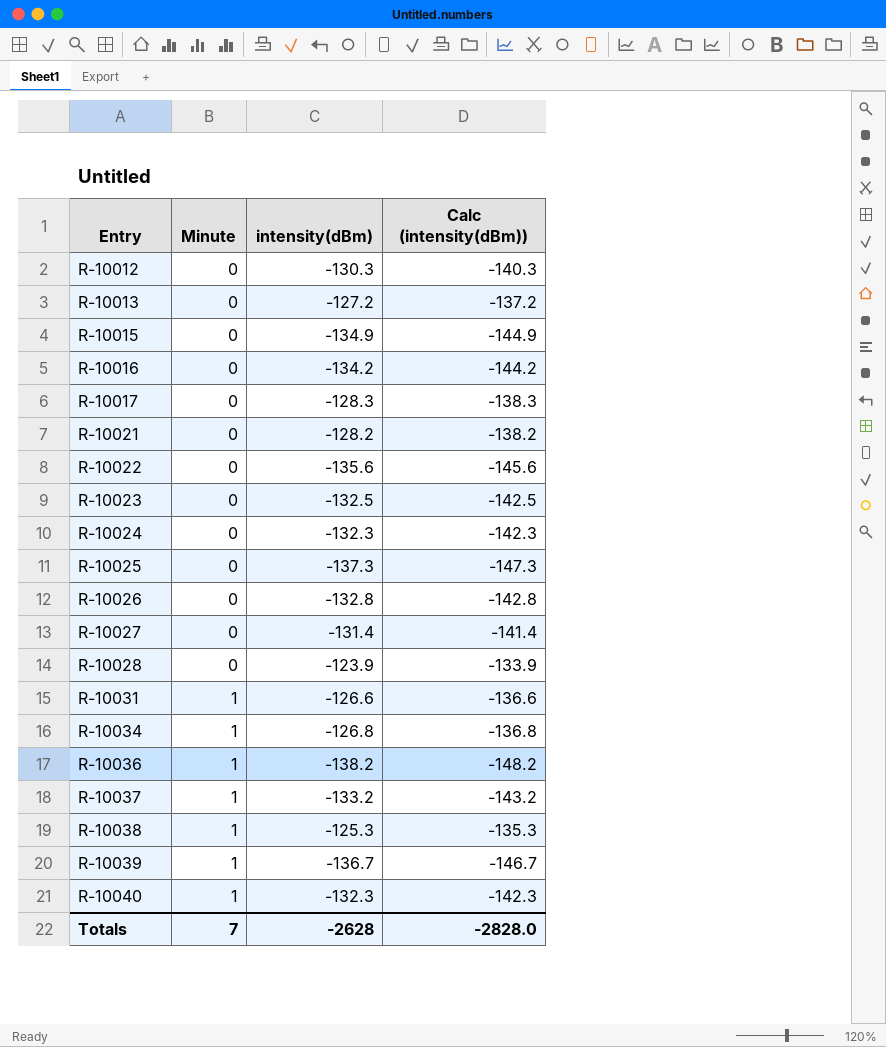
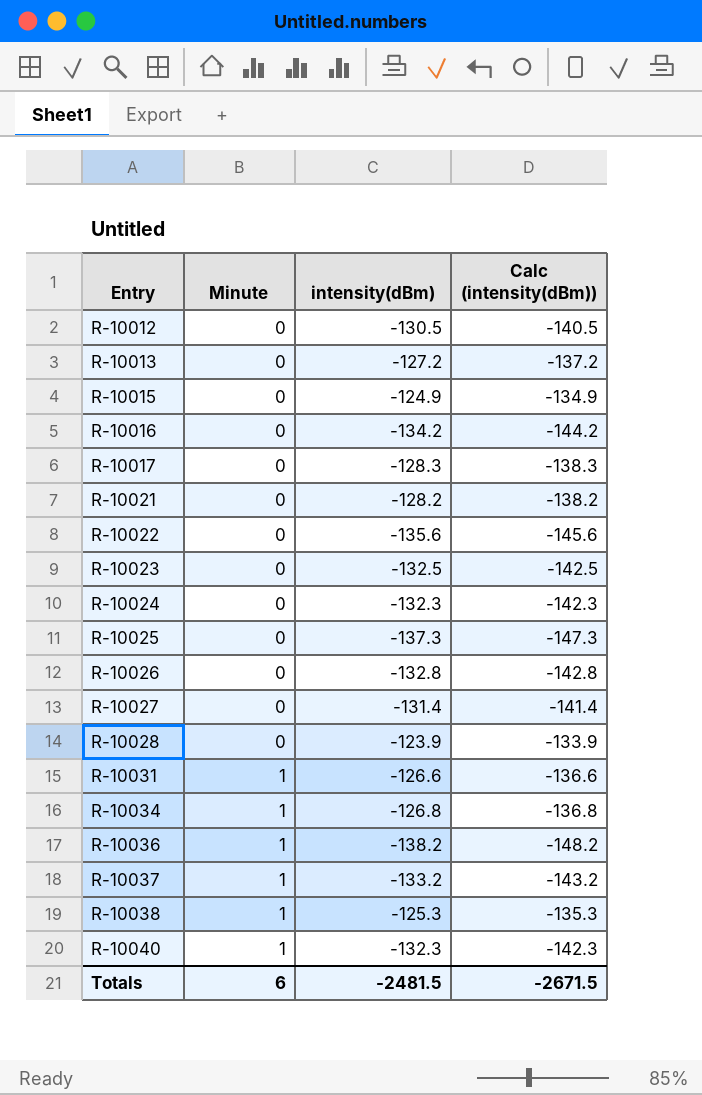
row R-10039: 1 | -136.7 | -146.7 -> none
R-10012 | intensity(dBm): -130.3 -> -130.5
R-10012 | Calc (intensity(dBm)): -140.3 -> -140.5
R-10015 | intensity(dBm): -134.9 -> -124.9
R-10015 | Calc (intensity(dBm)): -144.9 -> -134.9
Totals | Minute: 7 -> 6
Totals | intensity(dBm): -2628 -> -2481.5
Totals | Calc (intensity(dBm)): -2828.0 -> -2671.5

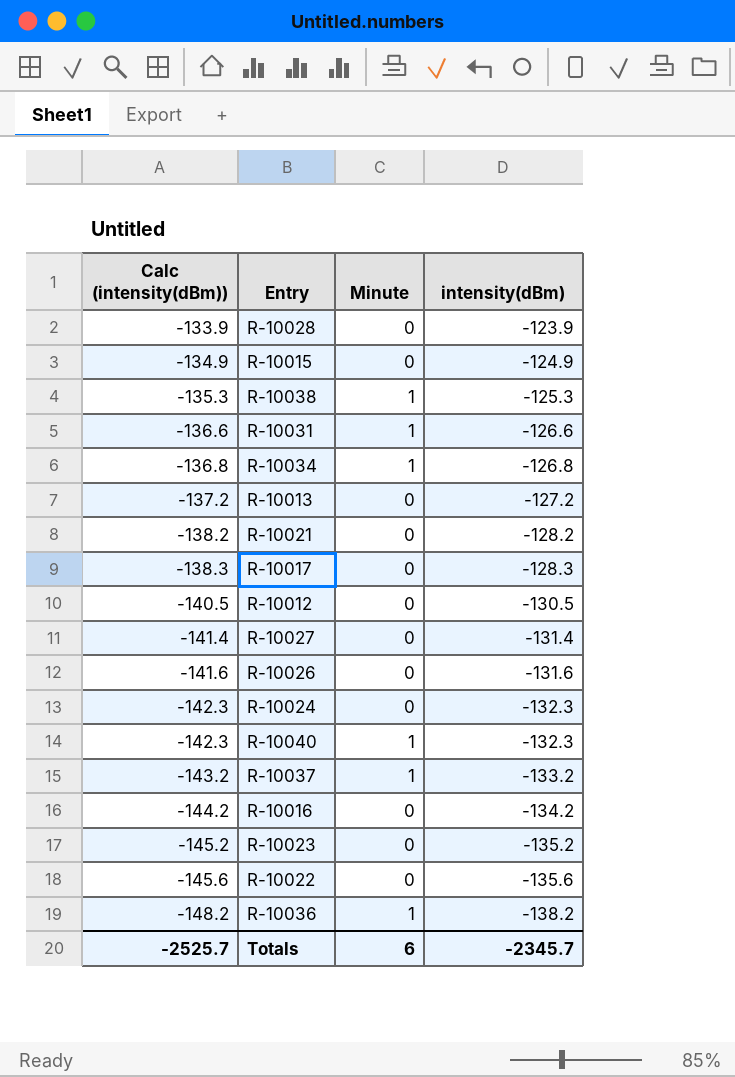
row order: Entry ascending -> Calc (intensity(dBm)) descending
column Calc (intensity(dBm)) | position: 4 -> 1
row R-10025: 0 | -137.3 | -147.3 -> none
R-10026 | Calc (intensity(dBm)): -142.8 -> -141.6
R-10026 | intensity(dBm): -132.8 -> -131.6
R-10023 | Calc (intensity(dBm)): -142.5 -> -145.2
R-10023 | intensity(dBm): -132.5 -> -135.2
Totals | Calc (intensity(dBm)): -2671.5 -> -2525.7
Totals | intensity(dBm): -2481.5 -> -2345.7

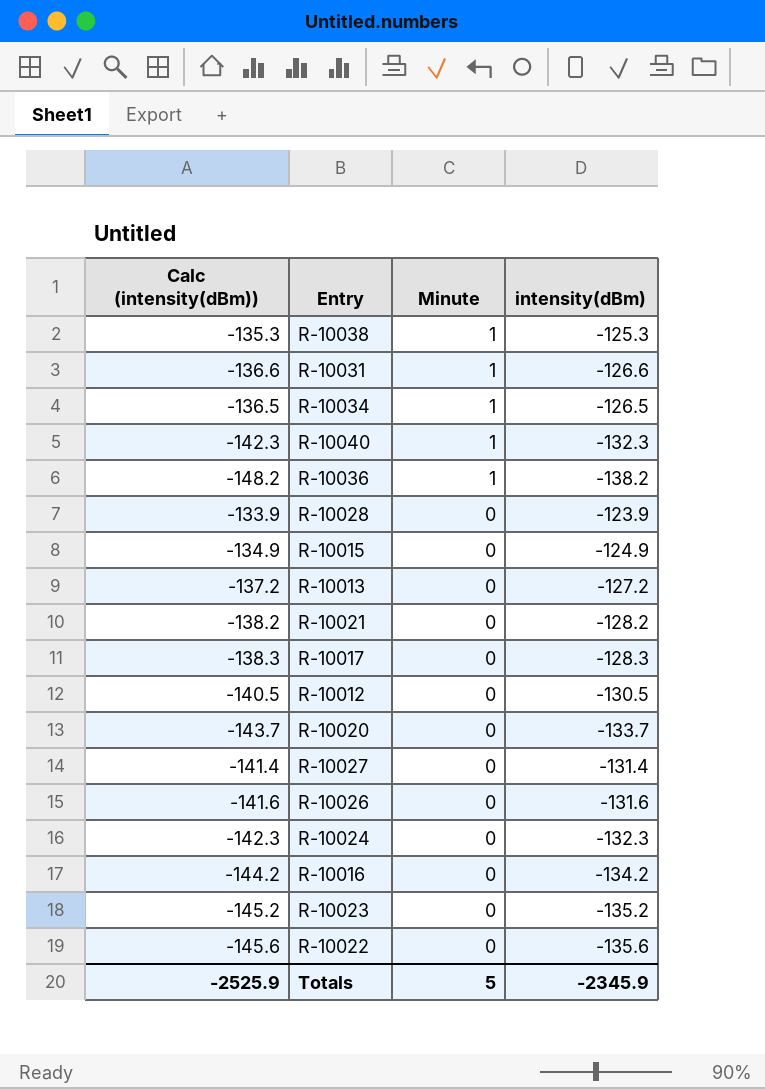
row order: Calc (intensity(dBm)) descending -> Minute descending
row R-10037: -143.2 | 1 | -133.2 -> none
R-10034 | Calc (intensity(dBm)): -136.8 -> -136.5
R-10034 | intensity(dBm): -126.8 -> -126.5
row R-10020: none -> -143.7 | 0 | -133.7
Totals | Calc (intensity(dBm)): -2525.7 -> -2525.9
Totals | Minute: 6 -> 5
Totals | intensity(dBm): -2345.7 -> -2345.9

